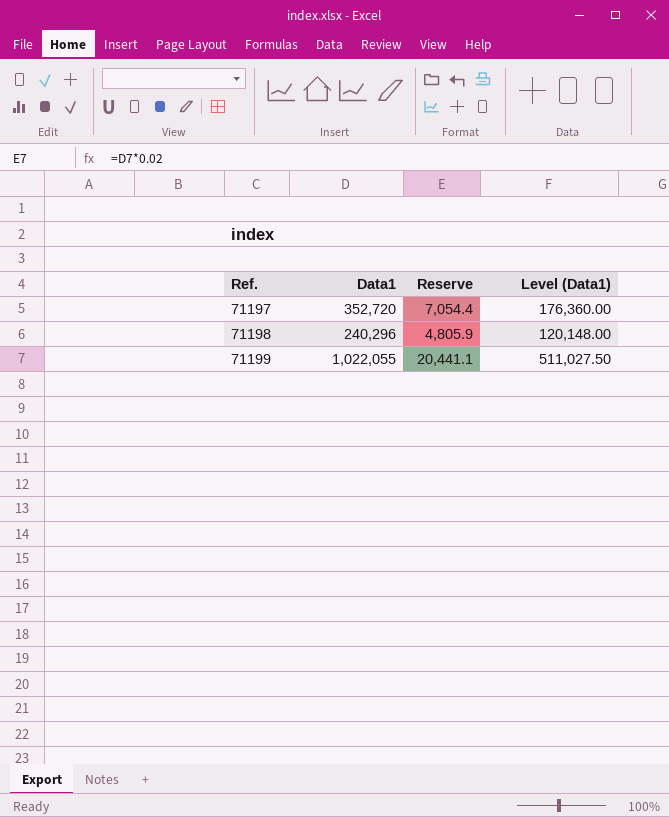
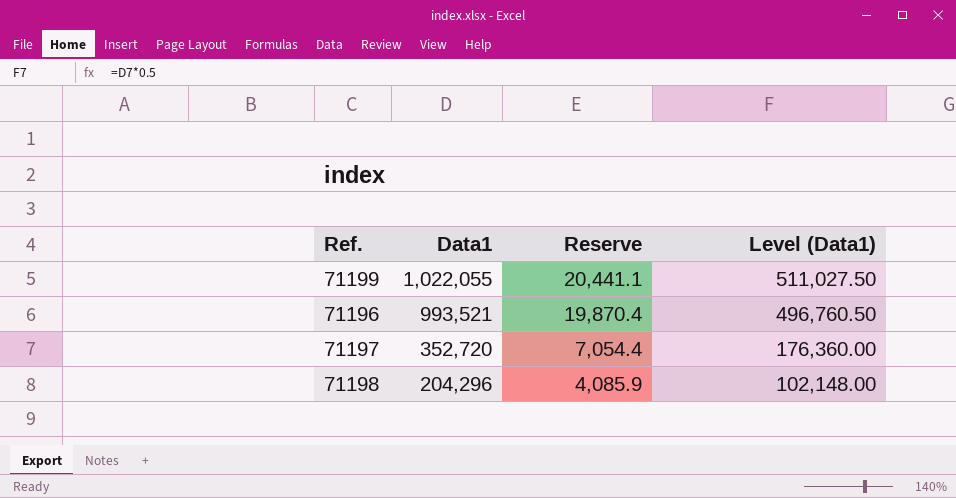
row order: Ref. ascending -> Data1 descending
row 71196: none -> 993,521 | 19,870.4 | 496,760.50
71198 | Data1: 240,296 -> 204,296
71198 | Reserve: 4,805.9 -> 4,085.9
71198 | Level (Data1): 120,148.00 -> 102,148.00

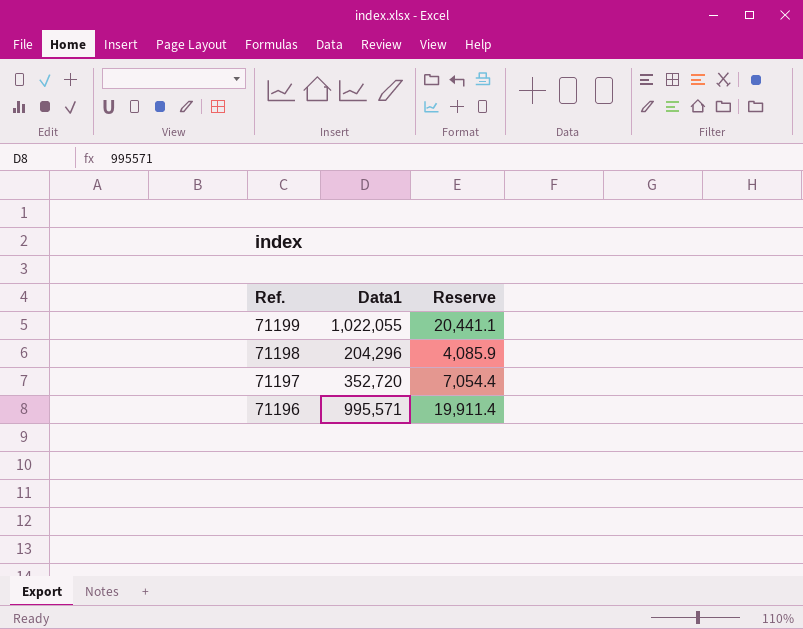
row order: Data1 descending -> Ref. descending
column Level (Data1) | formula: [Data1] * 0.5 -> none
71196 | Data1: 993,521 -> 995,571
71196 | Reserve: 19,870.4 -> 19,911.4

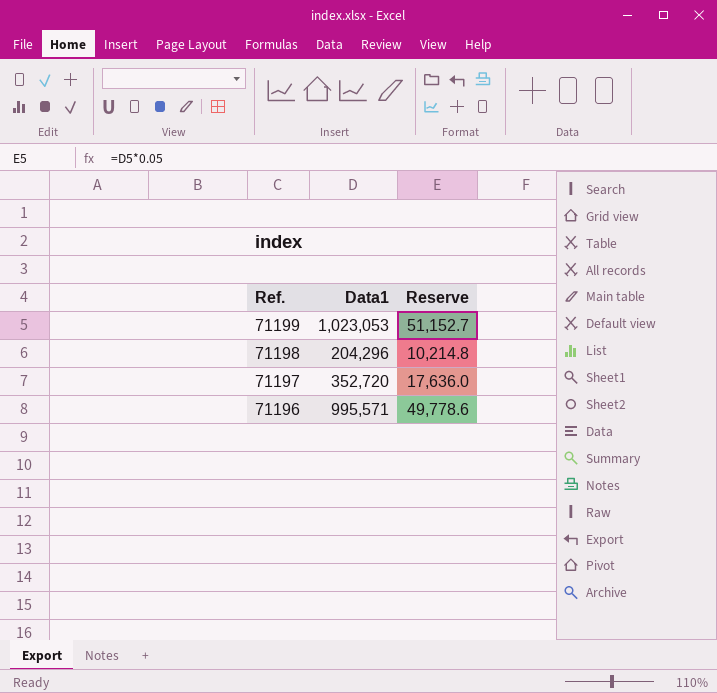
column Reserve | formula: [Data1] * 0.02 -> [Data1] * 0.05
71199 | Data1: 1,022,055 -> 1,023,053

